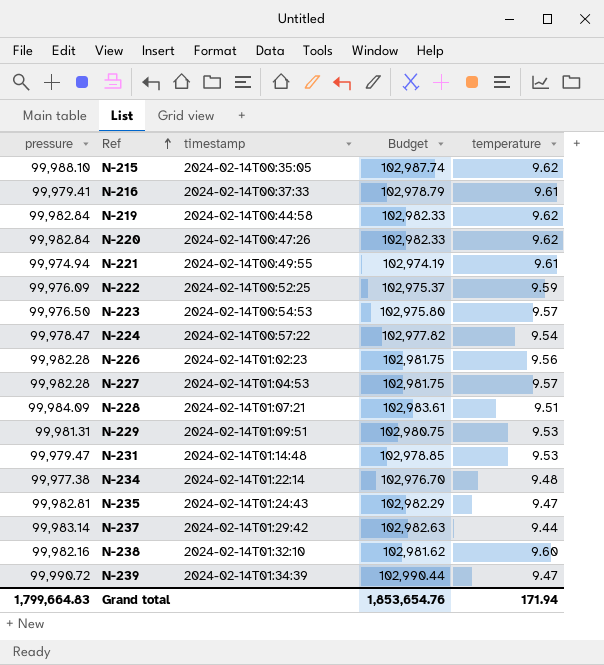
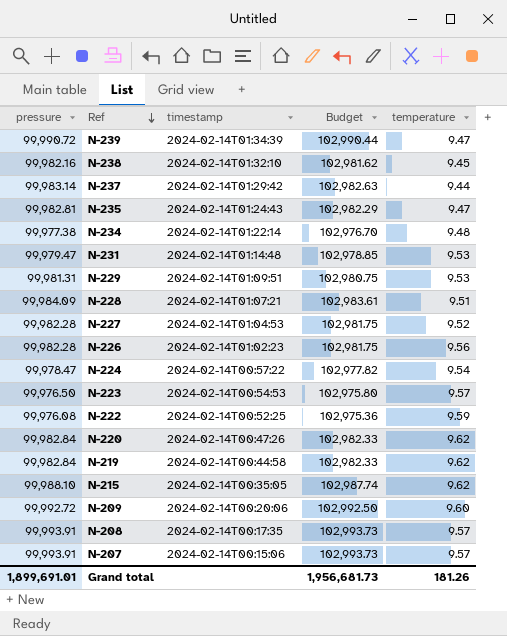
row order: Ref ascending -> Ref descending
row N-216: 99,979.41 | 2024-02-14T00:37:33 | 102,978.79 | 9.61 -> none
row N-221: 99,974.94 | 2024-02-14T00:49:55 | 102,974.19 | 9.61 -> none
N-238 | temperature: 9.60 -> 9.45
N-227 | temperature: 9.57 -> 9.52
N-222 | pressure: 99,976.09 -> 99,976.08
N-222 | Budget: 102,975.37 -> 102,975.36
row N-209: none -> 99,992.72 | 2024-02-14T00:20:06 | 102,992.50 | 9.60
row N-208: none -> 99,993.91 | 2024-02-14T00:17:35 | 102,993.73 | 9.57
row N-207: none -> 99,993.91 | 2024-02-14T00:15:06 | 102,993.73 | 9.57
Grand total | pressure: 1,799,664.83 -> 1,899,691.01
Grand total | Budget: 1,853,654.76 -> 1,956,681.73
Grand total | temperature: 171.94 -> 181.26

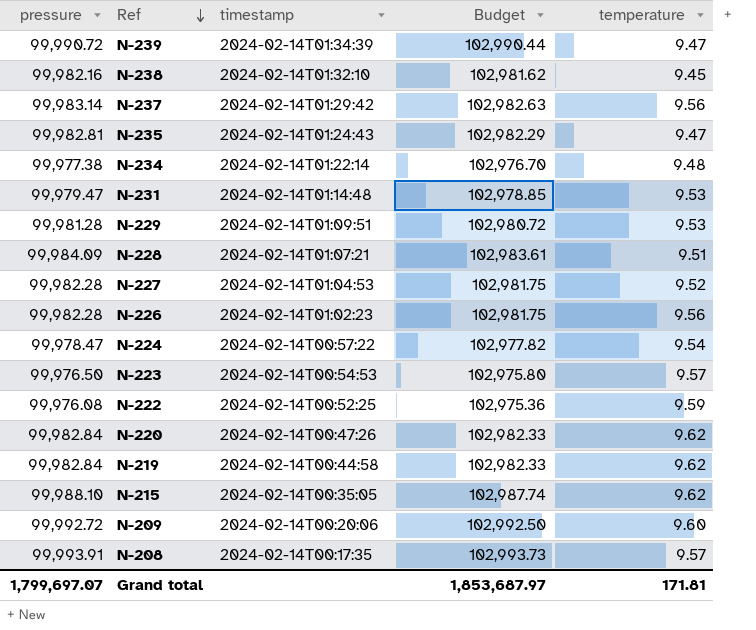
row N-207: 99,993.91 | 2024-02-14T00:15:06 | 102,993.73 | 9.57 -> none
N-237 | temperature: 9.44 -> 9.56
N-229 | pressure: 99,981.31 -> 99,981.28
N-229 | Budget: 102,980.75 -> 102,980.72
Grand total | pressure: 1,899,691.01 -> 1,799,697.07
Grand total | Budget: 1,956,681.73 -> 1,853,687.97
Grand total | temperature: 181.26 -> 171.81

